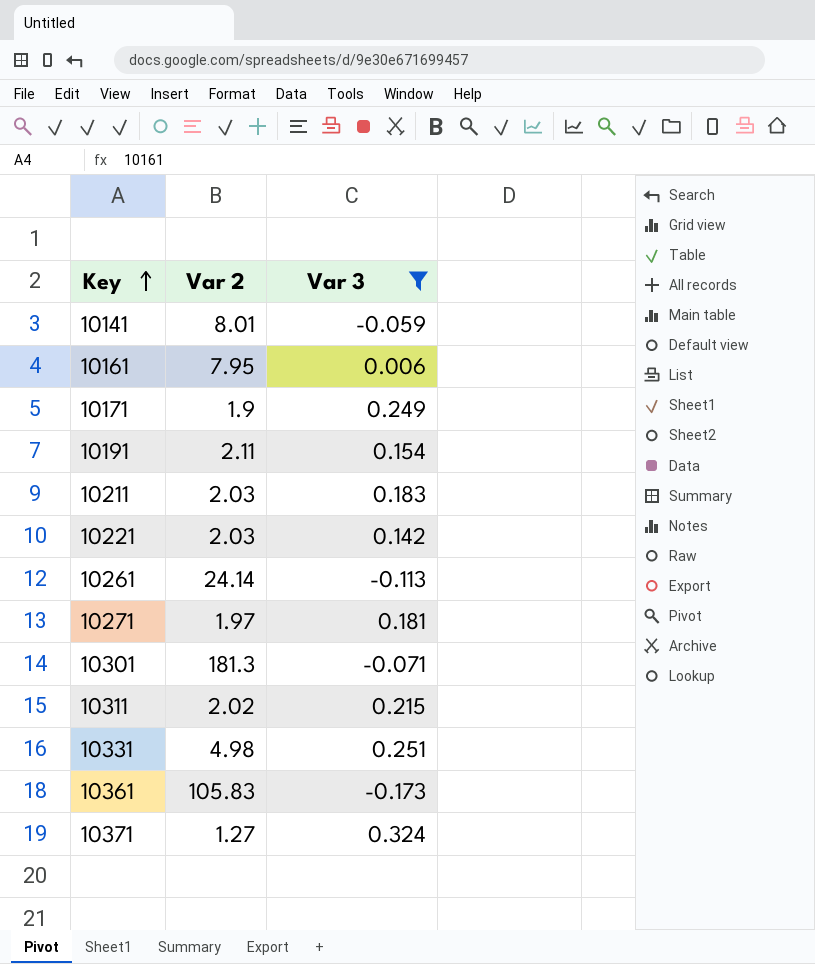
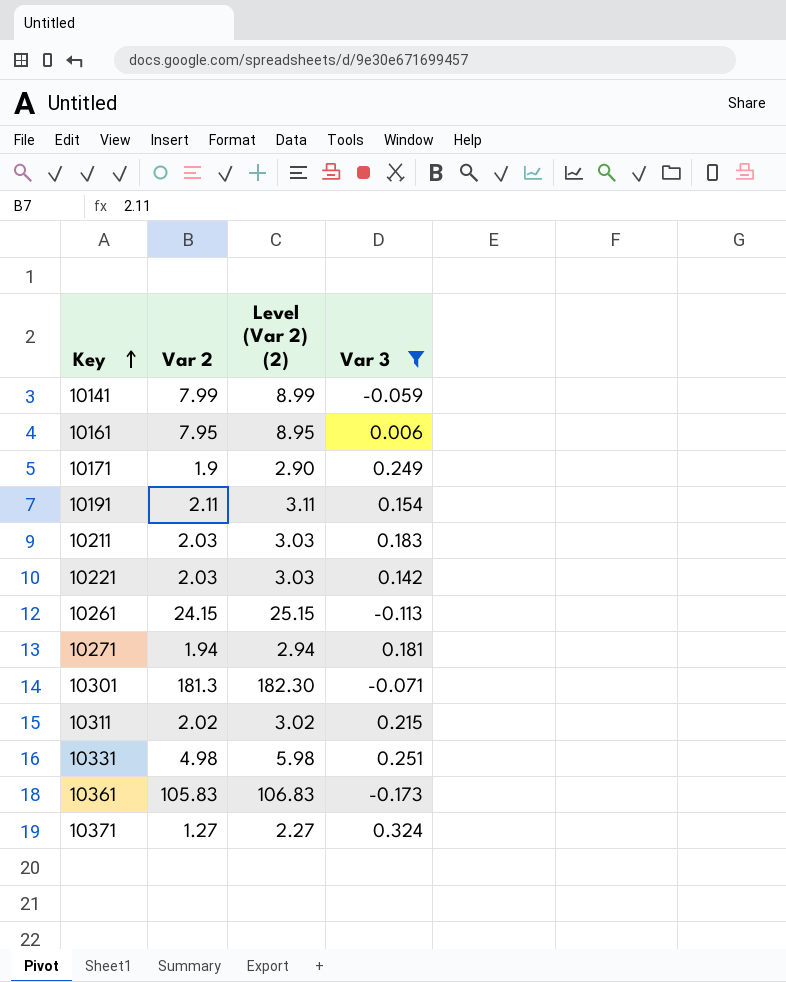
column Level (Var 2) (2) | formula: none -> [Var 2] + 1
10141 | Var 2: 8.01 -> 7.99
10261 | Var 2: 24.14 -> 24.15
10271 | Var 2: 1.97 -> 1.94

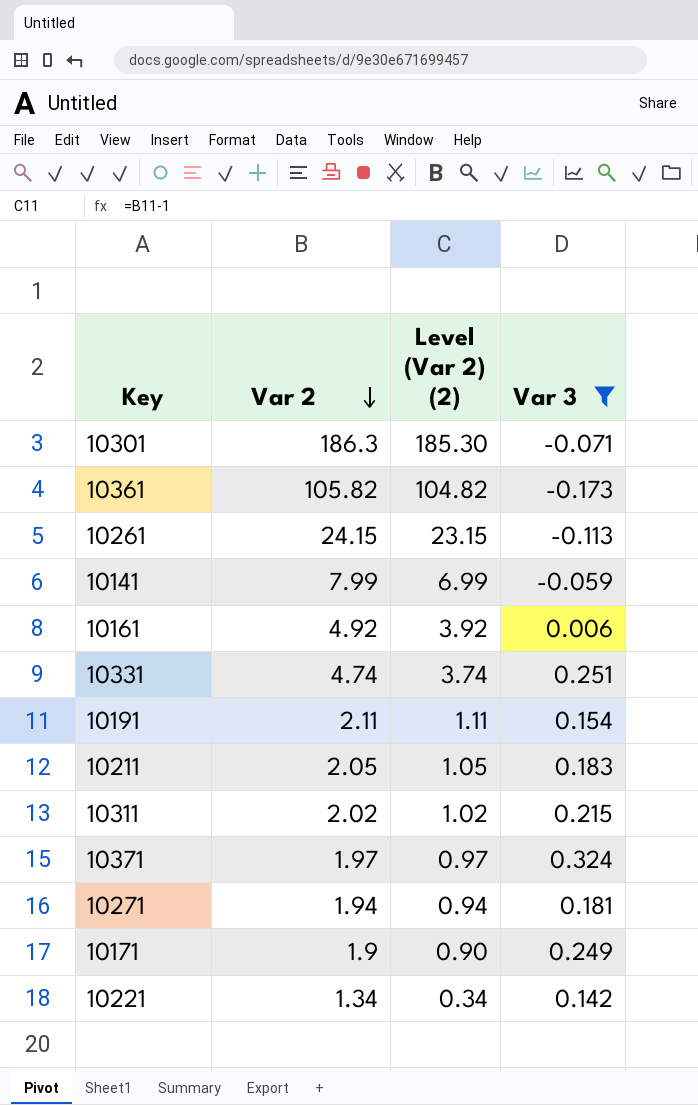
row order: Key ascending -> Var 2 descending
column Level (Var 2) (2) | formula: [Var 2] + 1 -> [Var 2] - 1
10301 | Var 2: 181.3 -> 186.3
10361 | Var 2: 105.83 -> 105.82
10161 | Var 2: 7.95 -> 4.92
10331 | Var 2: 4.98 -> 4.74
10211 | Var 2: 2.03 -> 2.05
10371 | Var 2: 1.27 -> 1.97
10221 | Var 2: 2.03 -> 1.34

